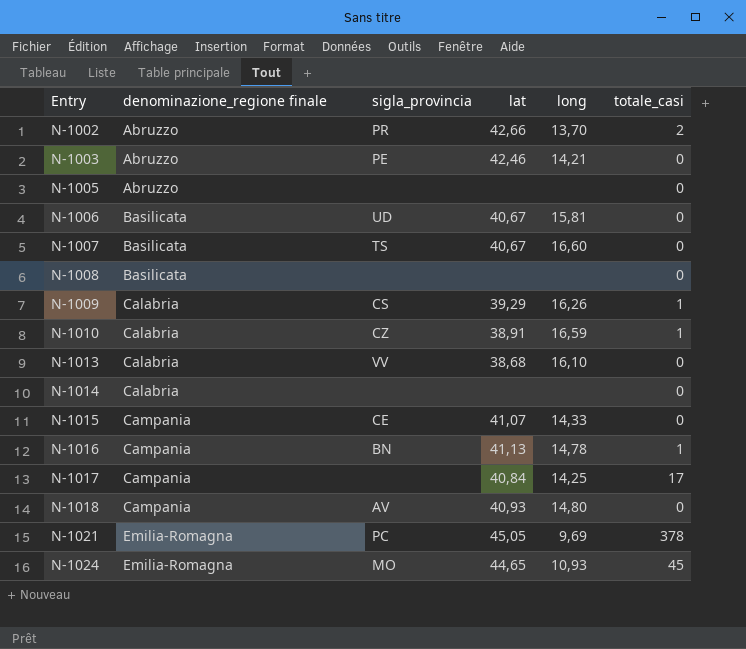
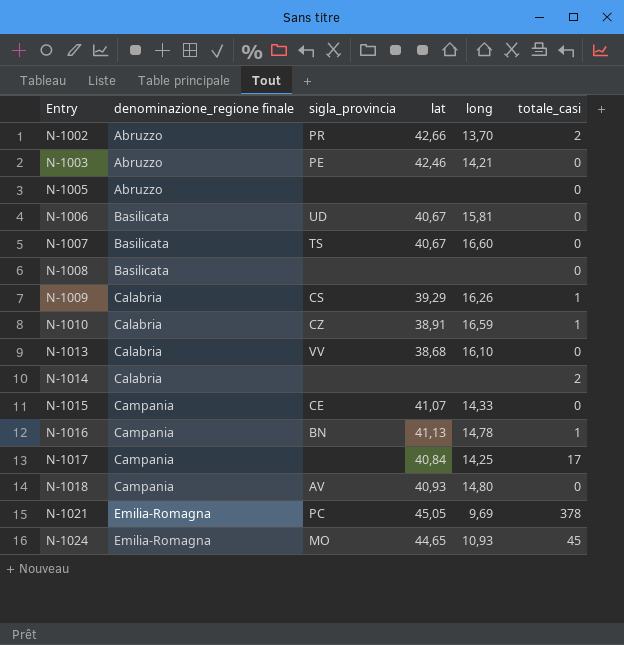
N-1014 | totale_casi: 0 -> 2

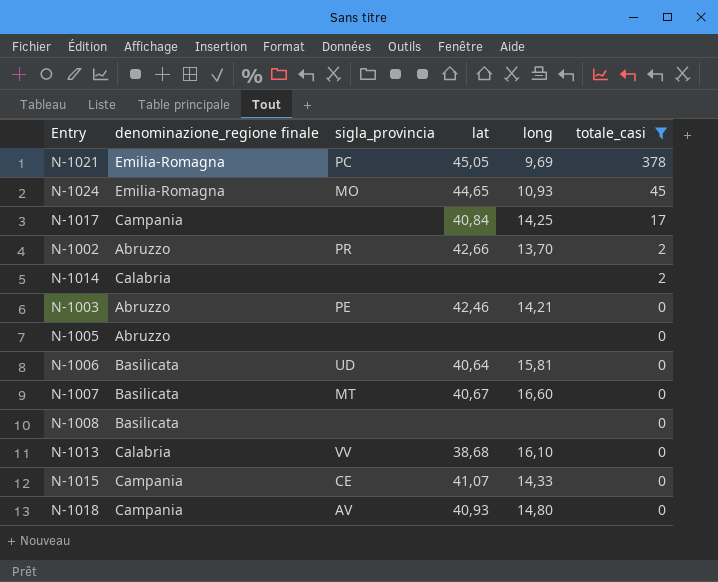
filter: none -> totale_casi != 1
row order: Entry ascending -> totale_casi descending
N-1006 | lat: 40,67 -> 40,64
N-1007 | sigla_provincia: TS -> MT

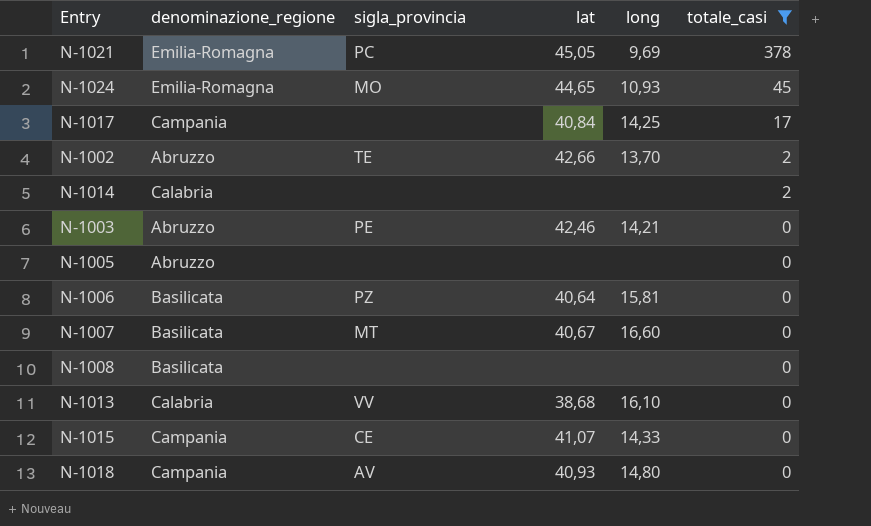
column name: denominazione_regione finale -> denominazione_regione
N-1002 | sigla_provincia: PR -> TE
N-1006 | sigla_provincia: UD -> PZ

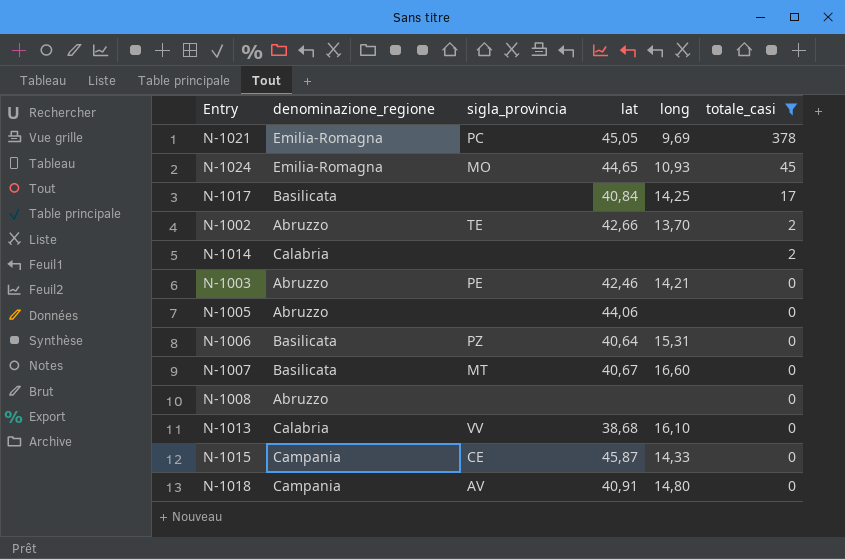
N-1017 | denominazione_regione: Campania -> Basilicata
N-1005 | lat: none -> 44,06
N-1006 | long: 15,81 -> 15,31
N-1008 | denominazione_regione: Basilicata -> Abruzzo
N-1015 | lat: 41,07 -> 45,87
N-1018 | lat: 40,93 -> 40,91

